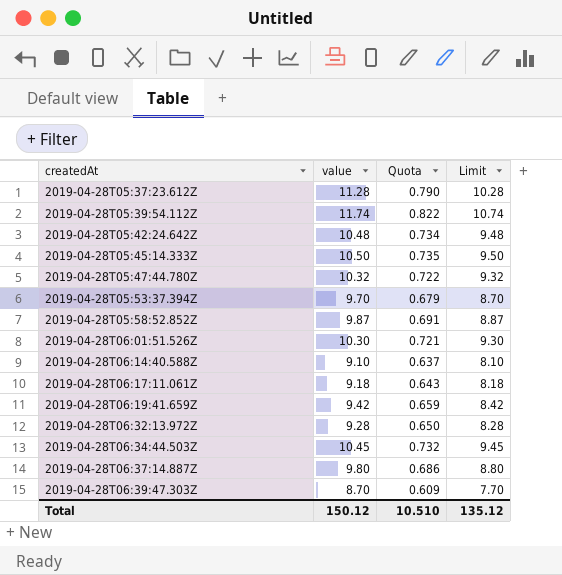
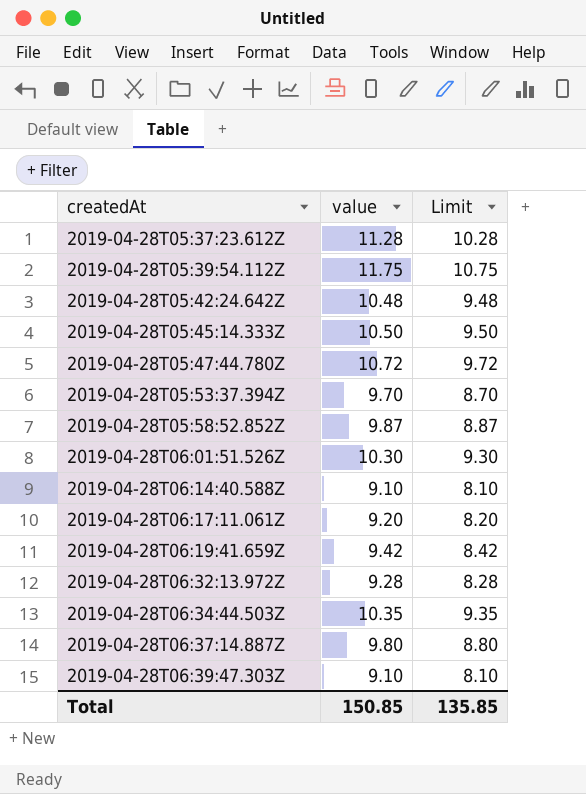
column Quota | formula: [value] * 0.07 -> none
2019-04-28T05:39:54.112Z | value: 11.74 -> 11.75
2019-04-28T05:39:54.112Z | Limit: 10.74 -> 10.75
2019-04-28T05:47:44.780Z | value: 10.32 -> 10.72
2019-04-28T05:47:44.780Z | Limit: 9.32 -> 9.72
2019-04-28T06:17:11.061Z | value: 9.18 -> 9.20
2019-04-28T06:17:11.061Z | Limit: 8.18 -> 8.20
2019-04-28T06:34:44.503Z | value: 10.45 -> 10.35
2019-04-28T06:34:44.503Z | Limit: 9.45 -> 9.35
2019-04-28T06:39:47.303Z | value: 8.70 -> 9.10
2019-04-28T06:39:47.303Z | Limit: 7.70 -> 8.10
Total | value: 150.12 -> 150.85
Total | Limit: 135.12 -> 135.85

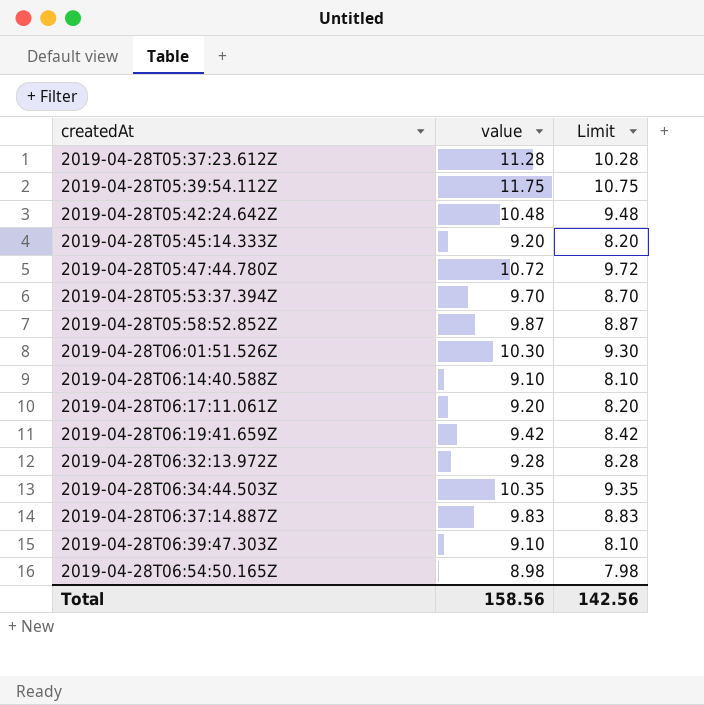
2019-04-28T05:45:14.333Z | value: 10.50 -> 9.20
2019-04-28T05:45:14.333Z | Limit: 9.50 -> 8.20
2019-04-28T06:37:14.887Z | value: 9.80 -> 9.83
2019-04-28T06:37:14.887Z | Limit: 8.80 -> 8.83
row 2019-04-28T06:54:50.165Z: none -> 8.98 | 7.98
Total | value: 150.85 -> 158.56
Total | Limit: 135.85 -> 142.56

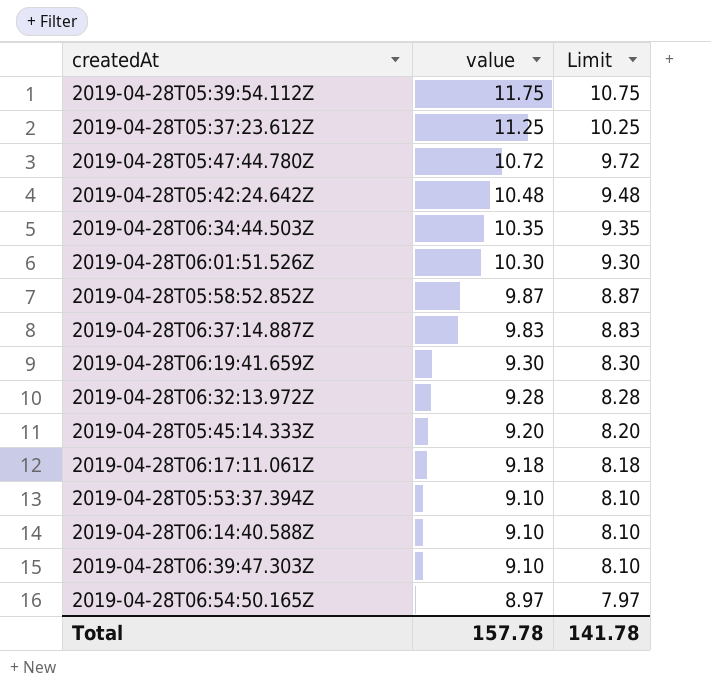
row order: createdAt ascending -> value descending
2019-04-28T05:37:23.612Z | value: 11.28 -> 11.25
2019-04-28T05:37:23.612Z | Limit: 10.28 -> 10.25
2019-04-28T06:19:41.659Z | value: 9.42 -> 9.30
2019-04-28T06:19:41.659Z | Limit: 8.42 -> 8.30
2019-04-28T06:17:11.061Z | value: 9.20 -> 9.18
2019-04-28T06:17:11.061Z | Limit: 8.20 -> 8.18
2019-04-28T05:53:37.394Z | value: 9.70 -> 9.10
2019-04-28T05:53:37.394Z | Limit: 8.70 -> 8.10
2019-04-28T06:54:50.165Z | value: 8.98 -> 8.97
2019-04-28T06:54:50.165Z | Limit: 7.98 -> 7.97
Total | value: 158.56 -> 157.78
Total | Limit: 142.56 -> 141.78

